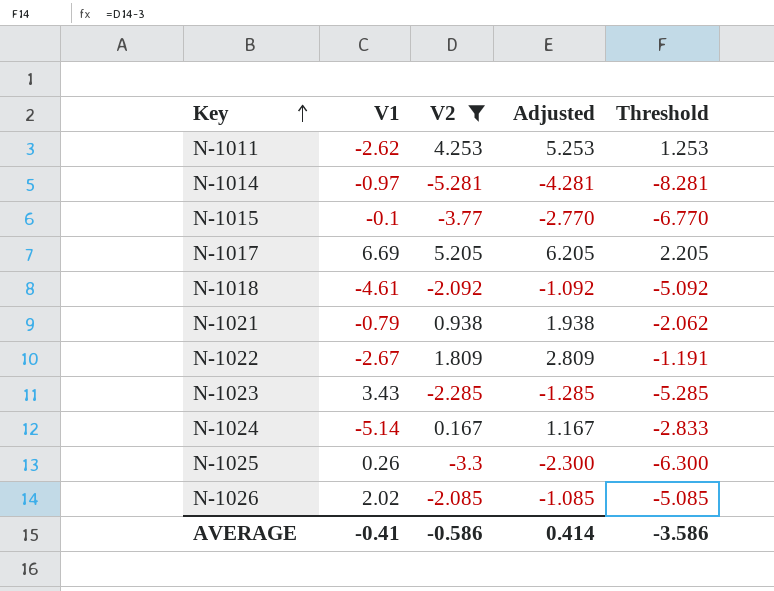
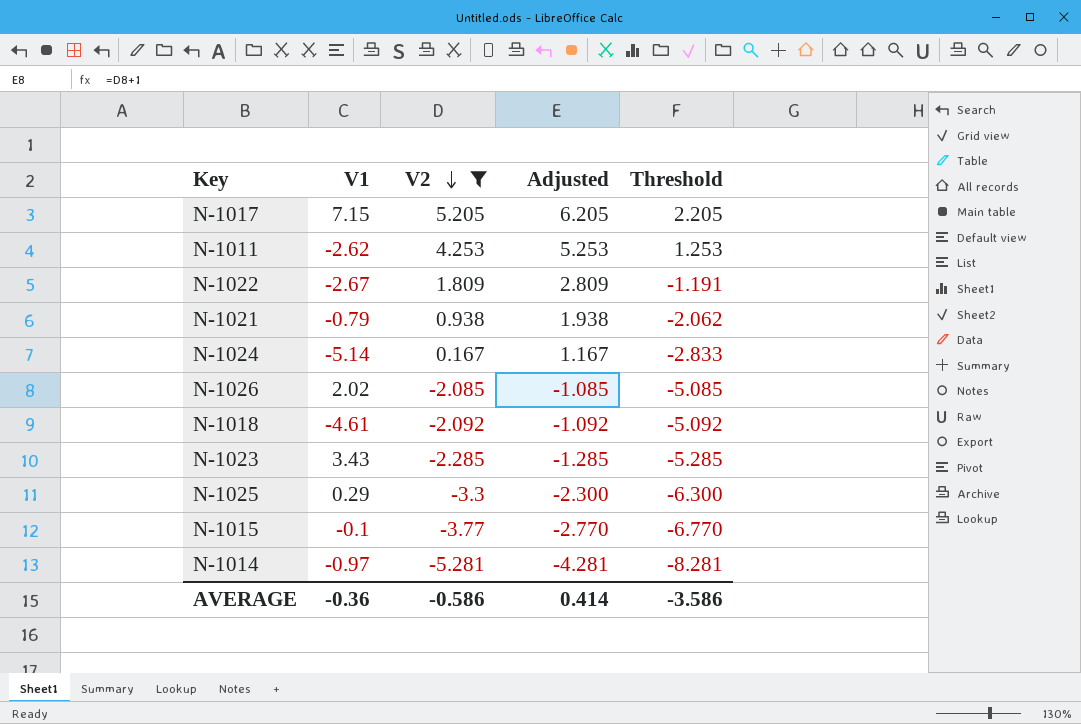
row order: Key ascending -> V2 descending
N-1017 | V1: 6.69 -> 7.15
N-1025 | V1: 0.26 -> 0.29
AVERAGE | V1: -0.41 -> -0.36

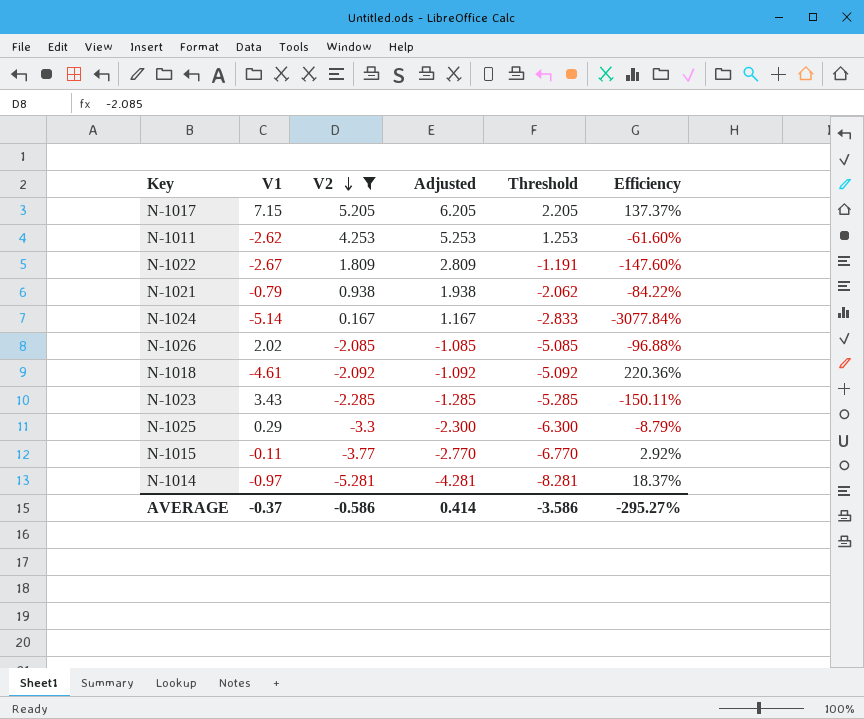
column Efficiency | formula: none -> [V1] / [V2]
N-1015 | V1: -0.1 -> -0.11
AVERAGE | V1: -0.36 -> -0.37

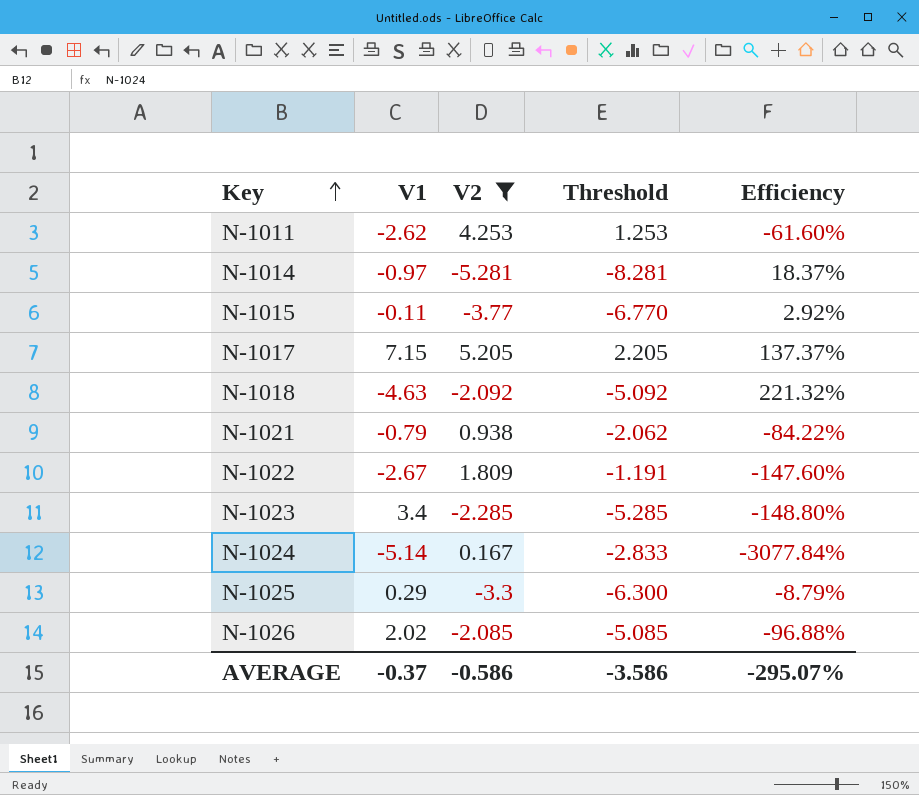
row order: V2 descending -> Key ascending
column Adjusted | formula: [V2] + 1 -> none
N-1018 | V1: -4.61 -> -4.63
N-1018 | Efficiency: 220.36% -> 221.32%
N-1023 | V1: 3.43 -> 3.4
N-1023 | Efficiency: -150.11% -> -148.80%
AVERAGE | Efficiency: -295.27% -> -295.07%

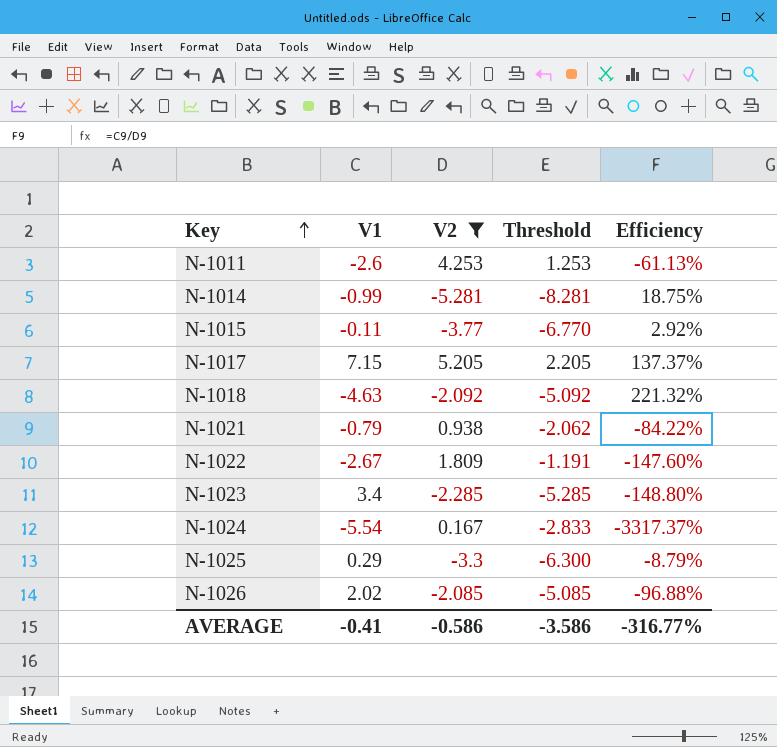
N-1011 | V1: -2.62 -> -2.6
N-1011 | Efficiency: -61.60% -> -61.13%
N-1014 | V1: -0.97 -> -0.99
N-1014 | Efficiency: 18.37% -> 18.75%
N-1024 | V1: -5.14 -> -5.54
N-1024 | Efficiency: -3077.84% -> -3317.37%
AVERAGE | V1: -0.37 -> -0.41
AVERAGE | Efficiency: -295.07% -> -316.77%

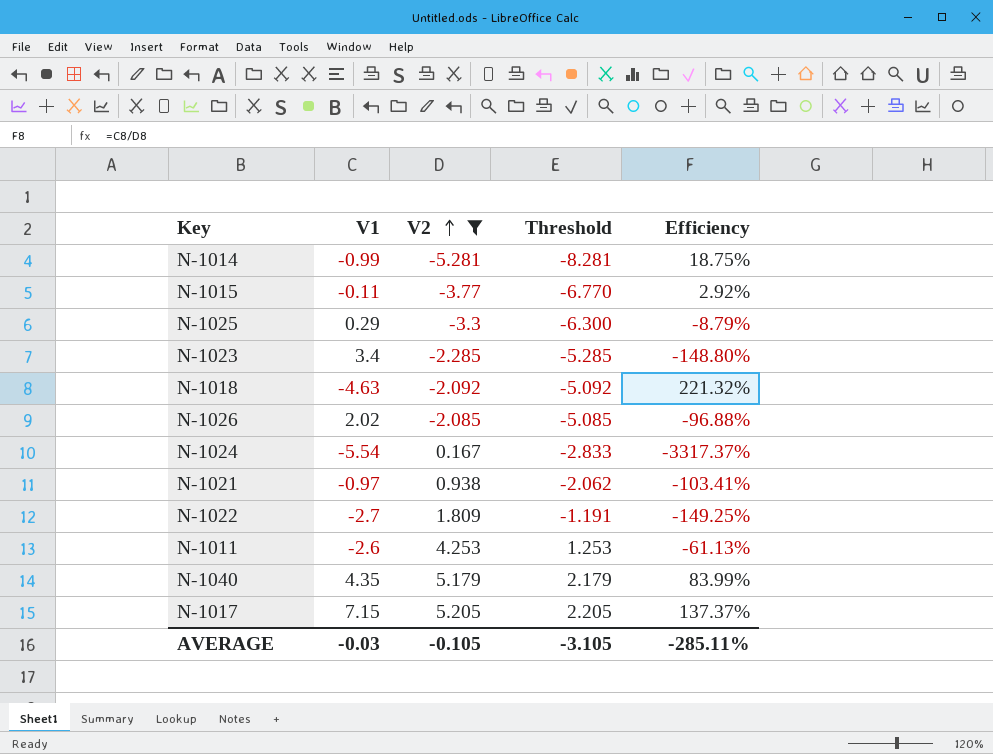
row order: Key ascending -> V2 ascending
N-1021 | V1: -0.79 -> -0.97
N-1021 | Efficiency: -84.22% -> -103.41%
N-1022 | V1: -2.67 -> -2.7
N-1022 | Efficiency: -147.60% -> -149.25%
row N-1040: none -> 4.35 | 5.179 | 2.179 | 83.99%
AVERAGE | V1: -0.41 -> -0.03
AVERAGE | V2: -0.586 -> -0.105
AVERAGE | Threshold: -3.586 -> -3.105
AVERAGE | Efficiency: -316.77% -> -285.11%

